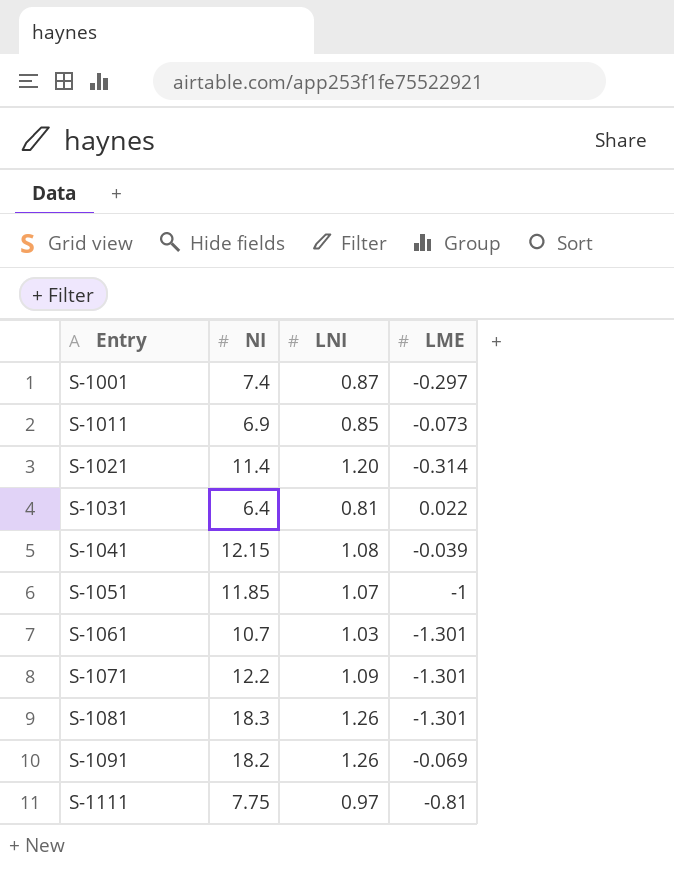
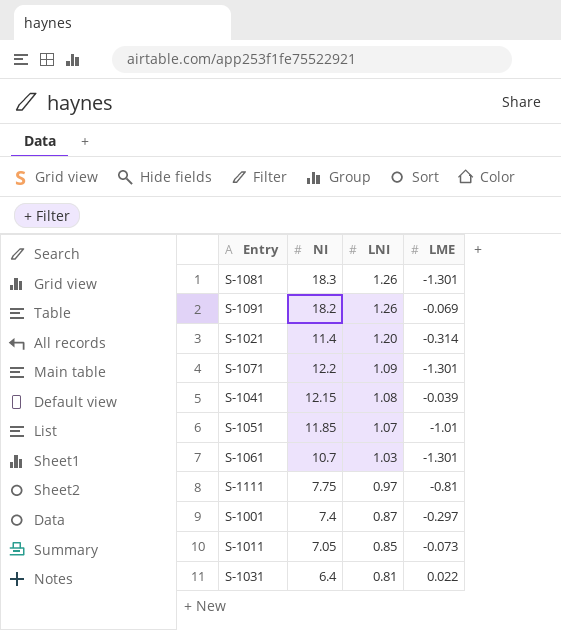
row order: Entry ascending -> LNI descending
S-1051 | LME: -1 -> -1.01
S-1011 | NI: 6.9 -> 7.05

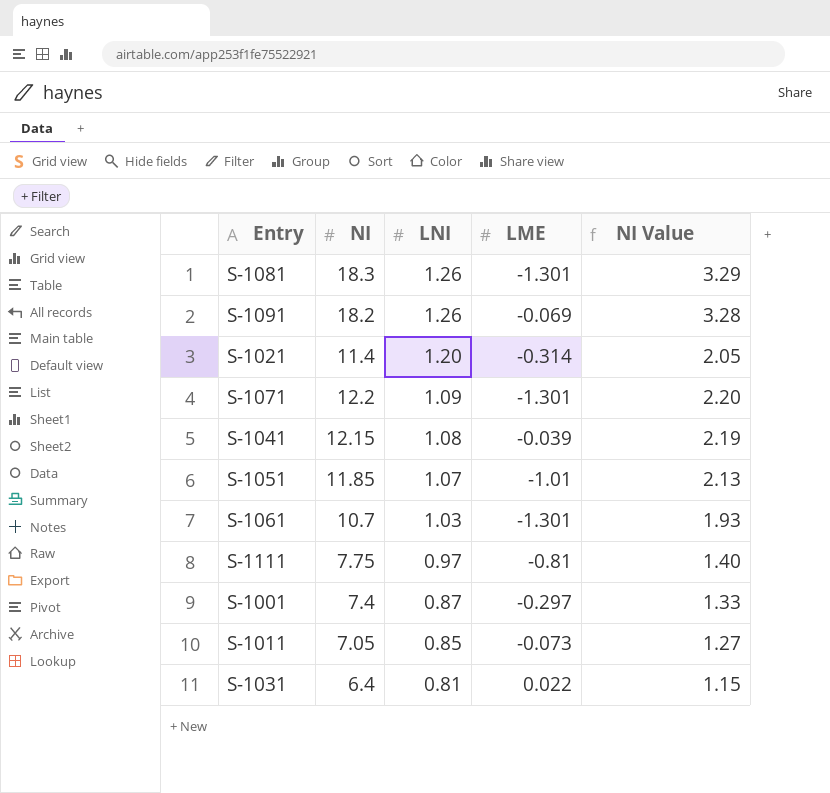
column NI Value | formula: none -> [NI] * 0.18

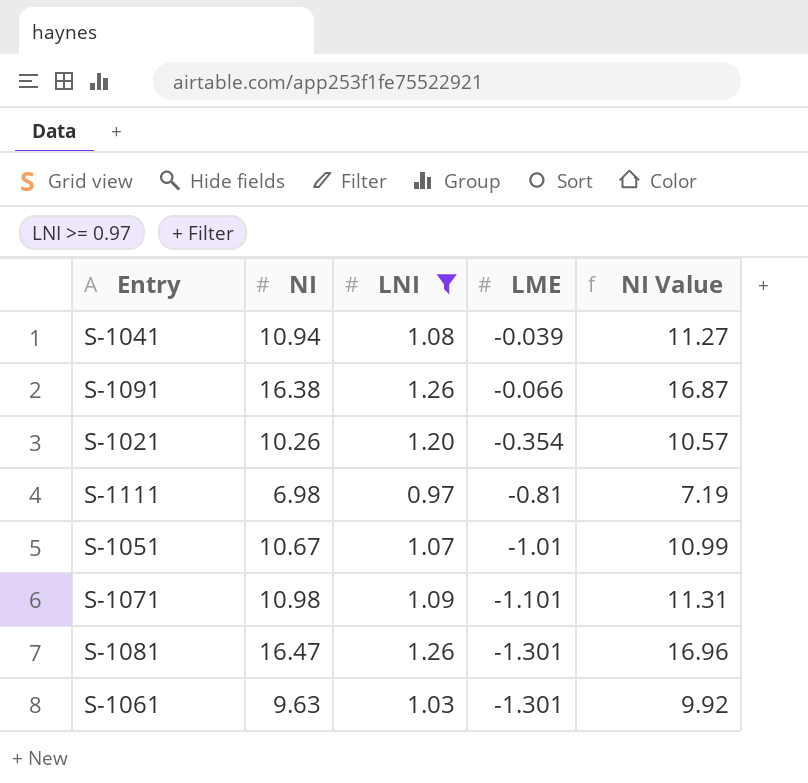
filter: none -> LNI >= 0.97
row order: LNI descending -> LME descending
column NI Value | formula: [NI] * 0.18 -> [NI] * 1.03
S-1041 | NI: 12.15 -> 10.94
S-1091 | NI: 18.2 -> 16.38
S-1091 | LME: -0.069 -> -0.066
S-1021 | NI: 11.4 -> 10.26
S-1021 | LME: -0.314 -> -0.354
S-1111 | NI: 7.75 -> 6.98
S-1051 | NI: 11.85 -> 10.67
S-1071 | NI: 12.2 -> 10.98
S-1071 | LME: -1.301 -> -1.101
S-1081 | NI: 18.3 -> 16.47
S-1061 | NI: 10.7 -> 9.63

